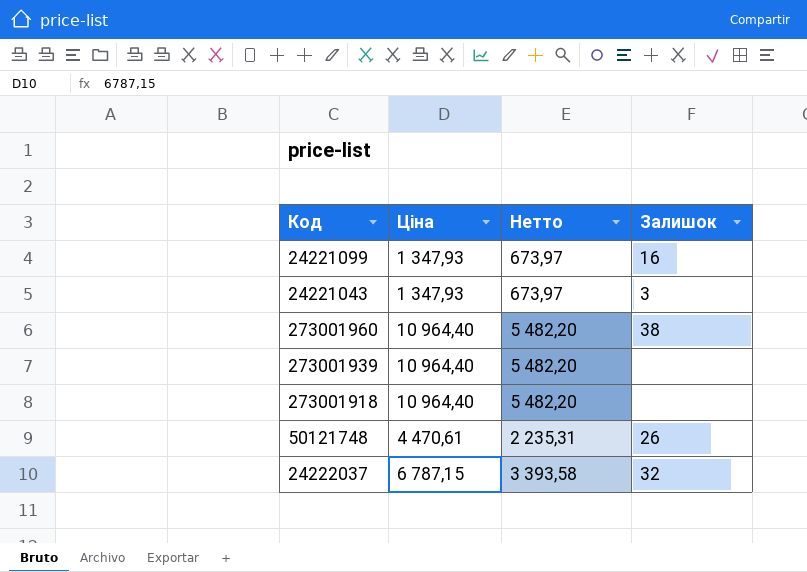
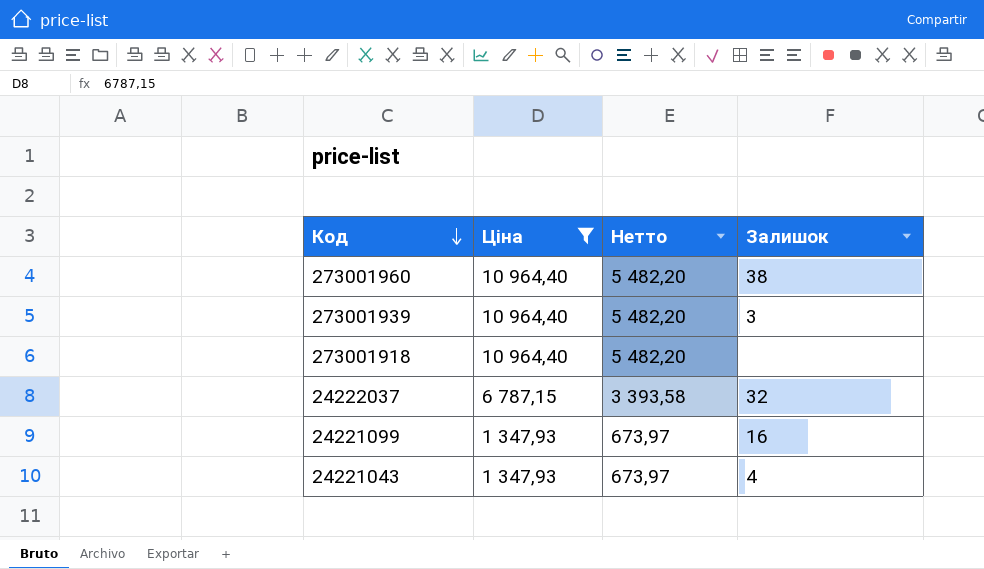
filter: none -> Ціна != 4 470,61
row order: none -> Код descending
273001939 | Залишок: none -> 3
24221043 | Залишок: 3 -> 4

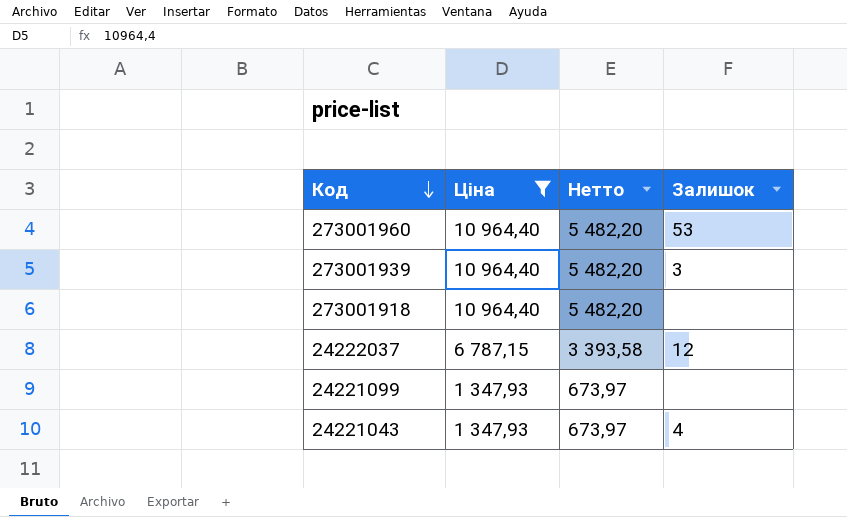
273001960 | Залишок: 38 -> 53
24222037 | Залишок: 32 -> 12
24221099 | Залишок: 16 -> none

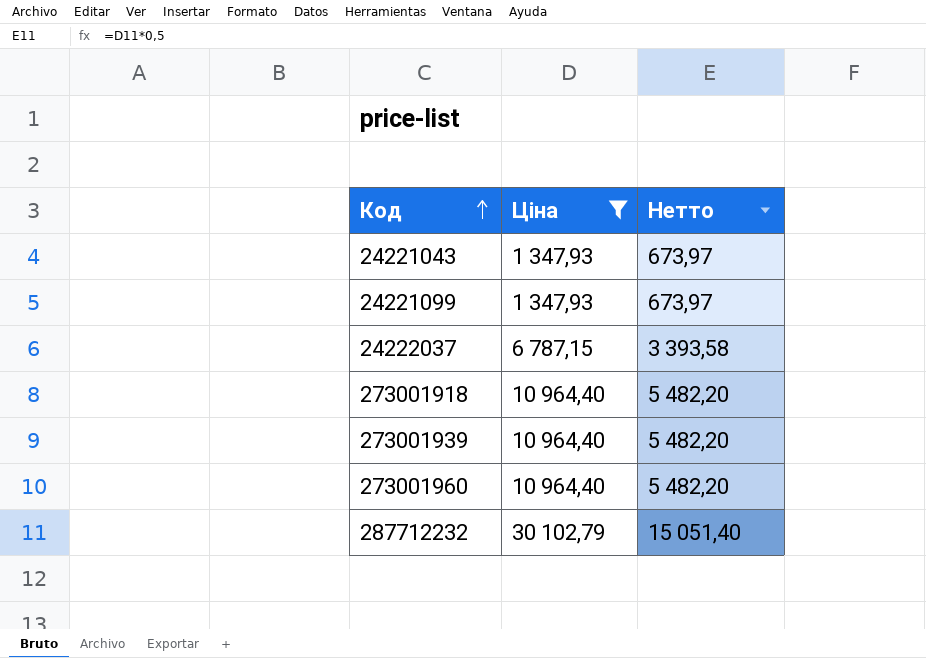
row order: Код descending -> Код ascending
column Залишок | position: 4 -> none
row 287712232: none -> 30 102,79 | 15 051,40

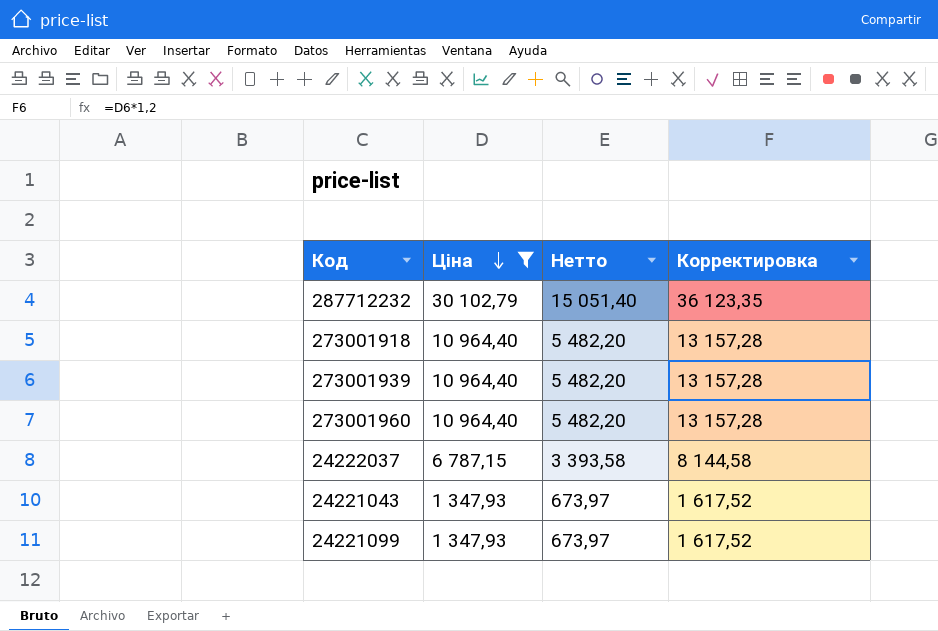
row order: Код ascending -> Ціна descending
column Корректировка | formula: none -> [Ціна] * 1,2

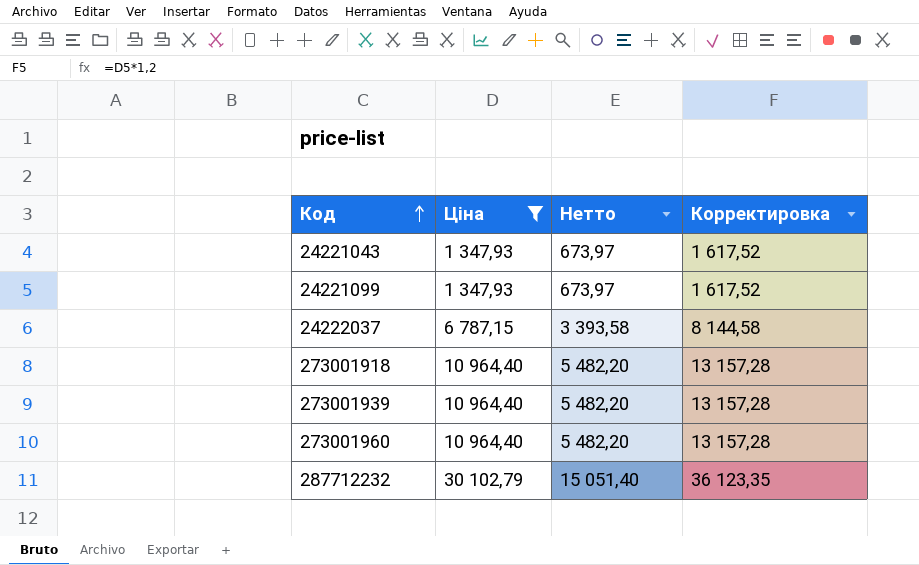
row order: Ціна descending -> Код ascending

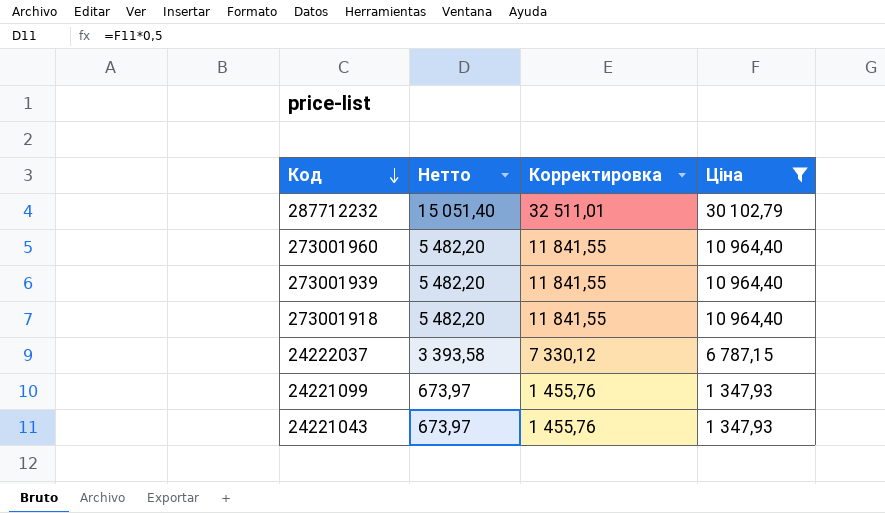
row order: Код ascending -> Код descending
column Корректировка | formula: [Ціна] * 1,2 -> [Ціна] * 1,08
column Ціна | position: 2 -> 4

